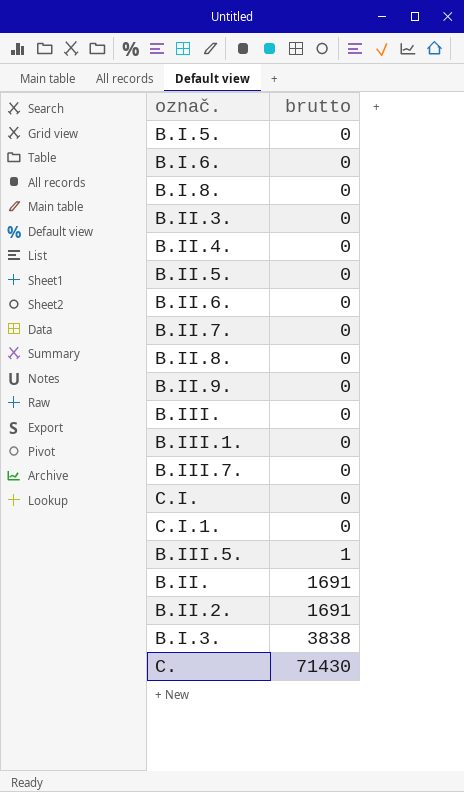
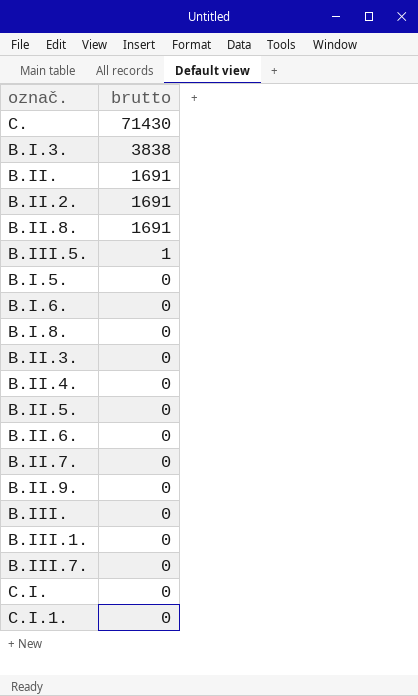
row order: brutto ascending -> brutto descending
B.II.8. | brutto: 0 -> 1691

